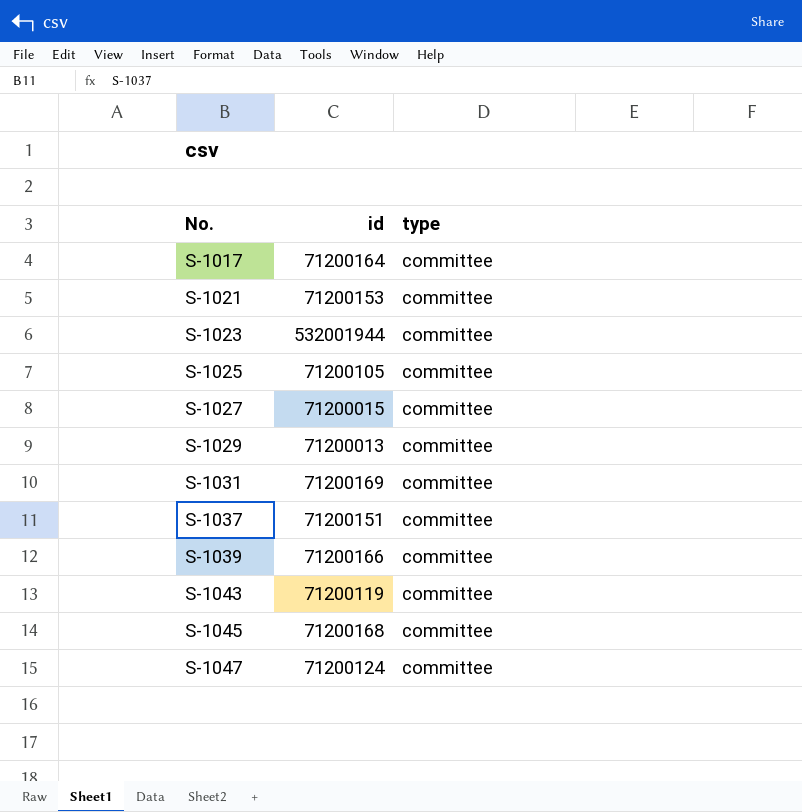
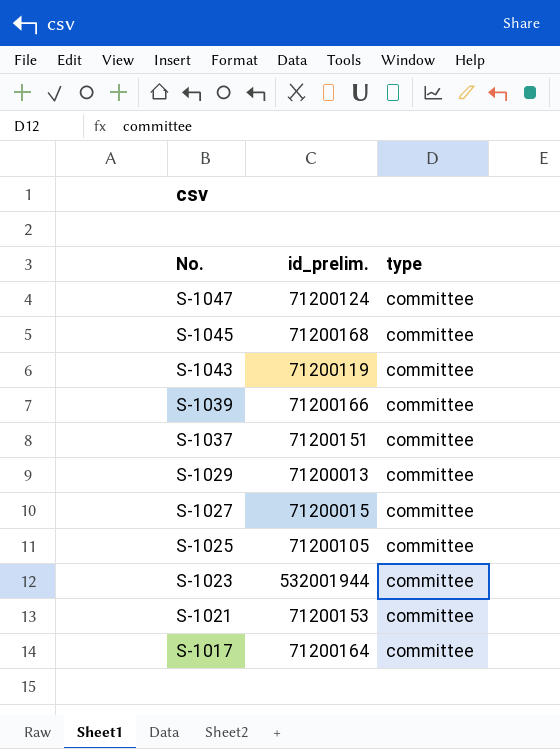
row order: No. ascending -> No. descending
column name: id -> id_prelim.
row S-1031: 71200169 | committee -> none

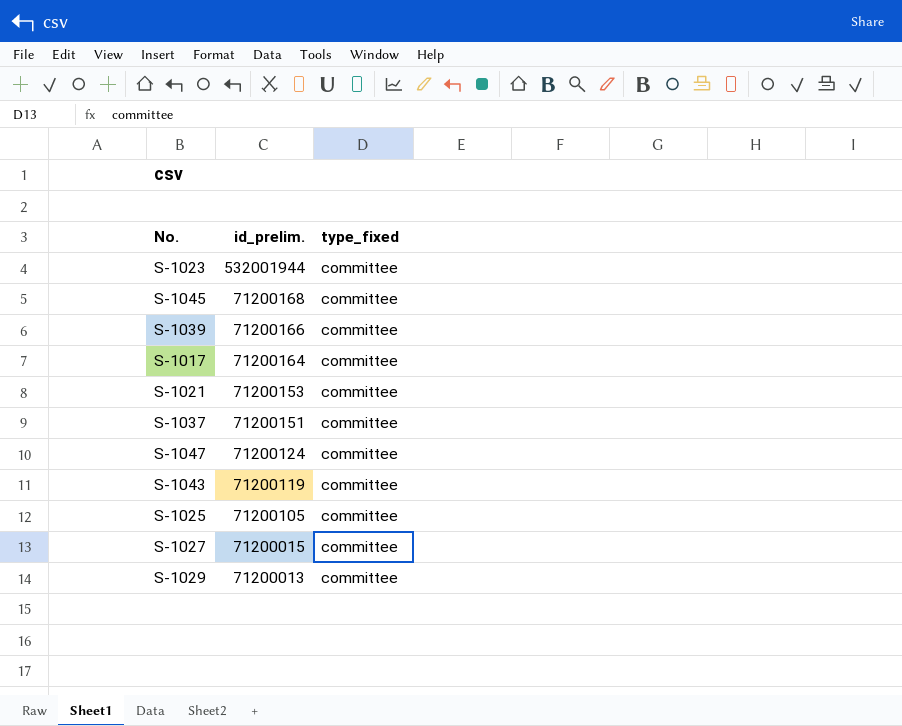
row order: No. descending -> id_prelim. descending
column name: type -> type_fixed

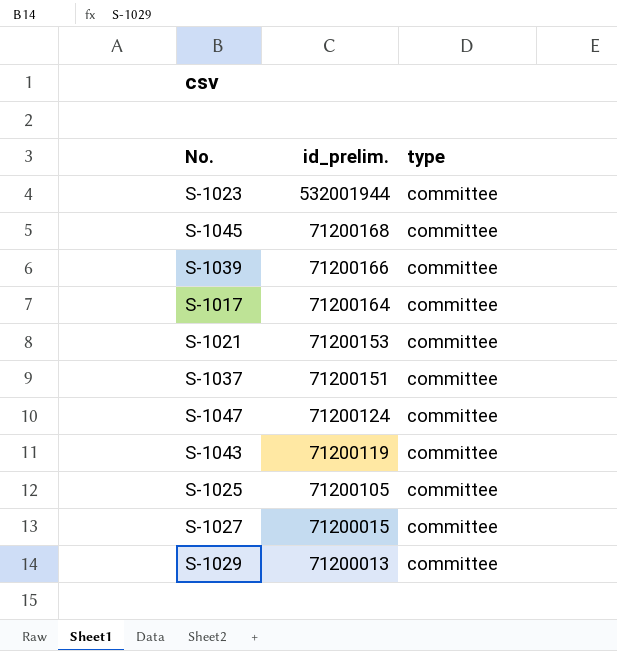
column name: type_fixed -> type

